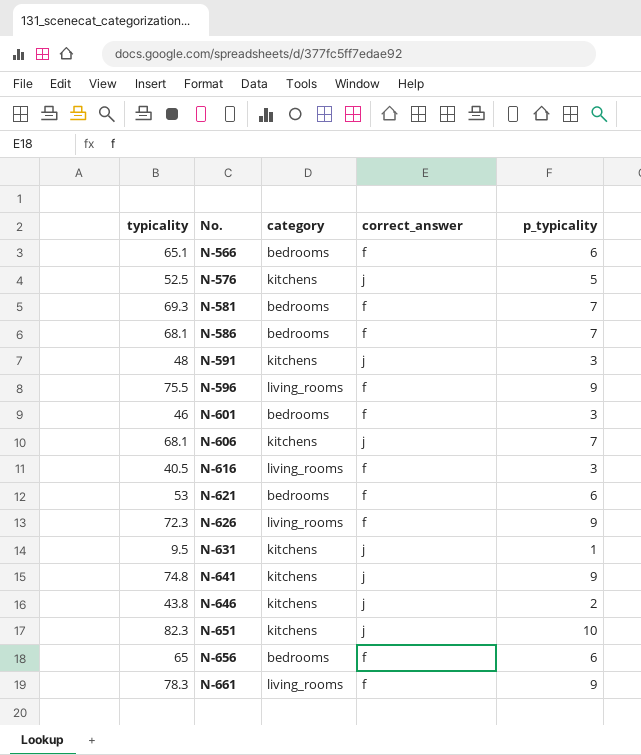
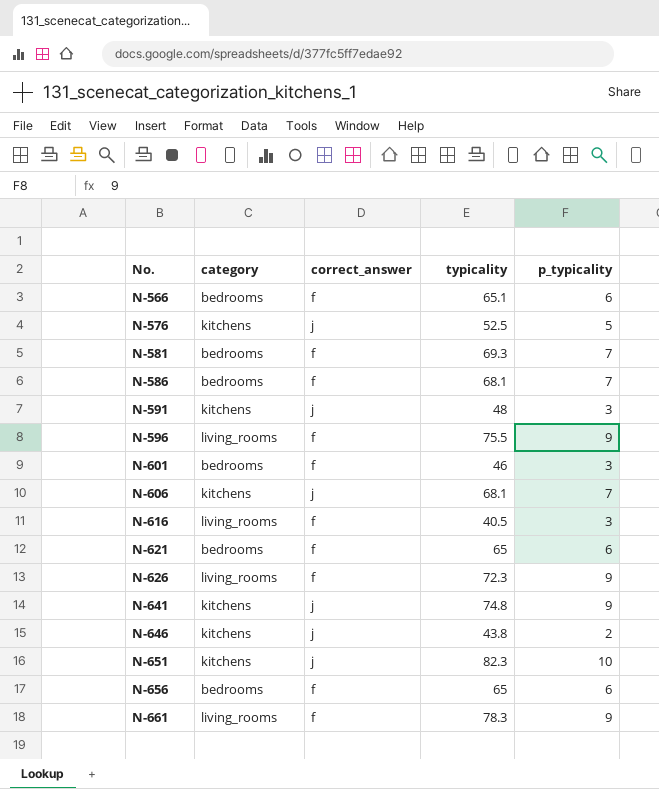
column typicality | position: 1 -> 4
row N-631: 9.5 | kitchens | j | 1 -> none
N-621 | typicality: 53 -> 65

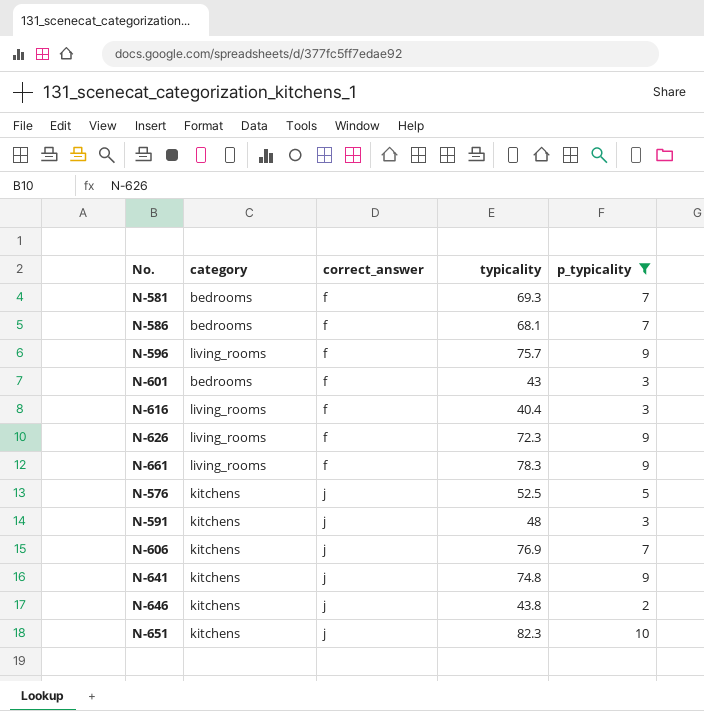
filter: none -> p_typicality != 6
row order: No. ascending -> correct_answer ascending
N-596 | typicality: 75.5 -> 75.7
N-601 | typicality: 46 -> 43
N-616 | typicality: 40.5 -> 40.4
N-606 | typicality: 68.1 -> 76.9

